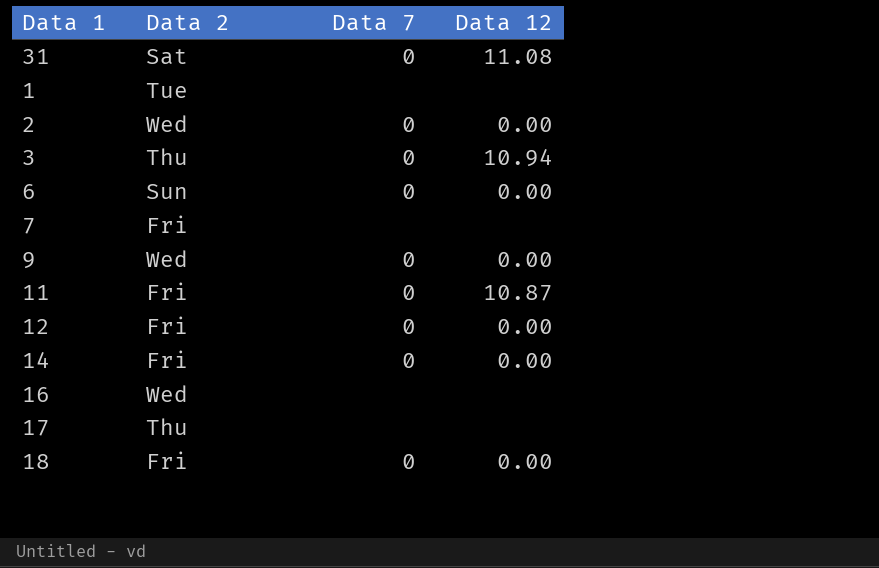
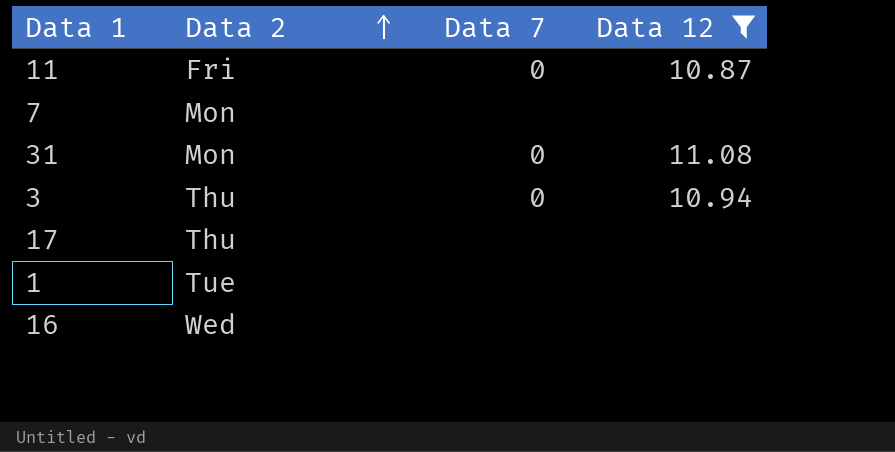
filter: none -> Data 12 != 0.00
row order: none -> Data 2 ascending
7 | Data 2: Fri -> Mon
31 | Data 2: Sat -> Mon

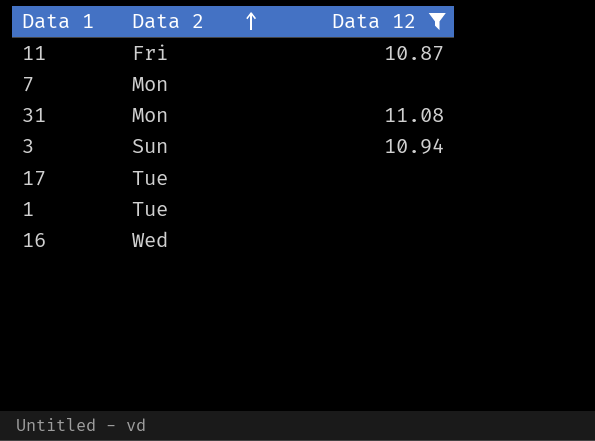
column Data 7 | position: 3 -> none
3 | Data 2: Thu -> Sun
17 | Data 2: Thu -> Tue

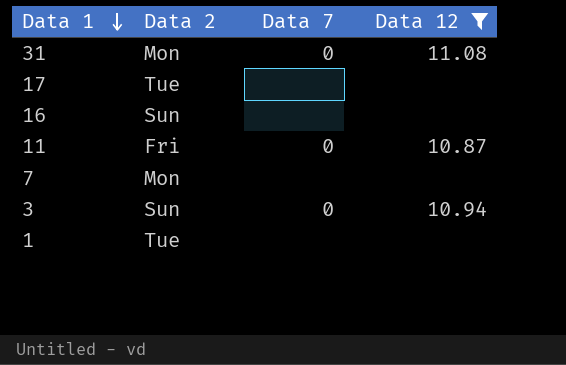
row order: Data 2 ascending -> Data 1 descending
column Data 7 | position: none -> 3
16 | Data 2: Wed -> Sun

